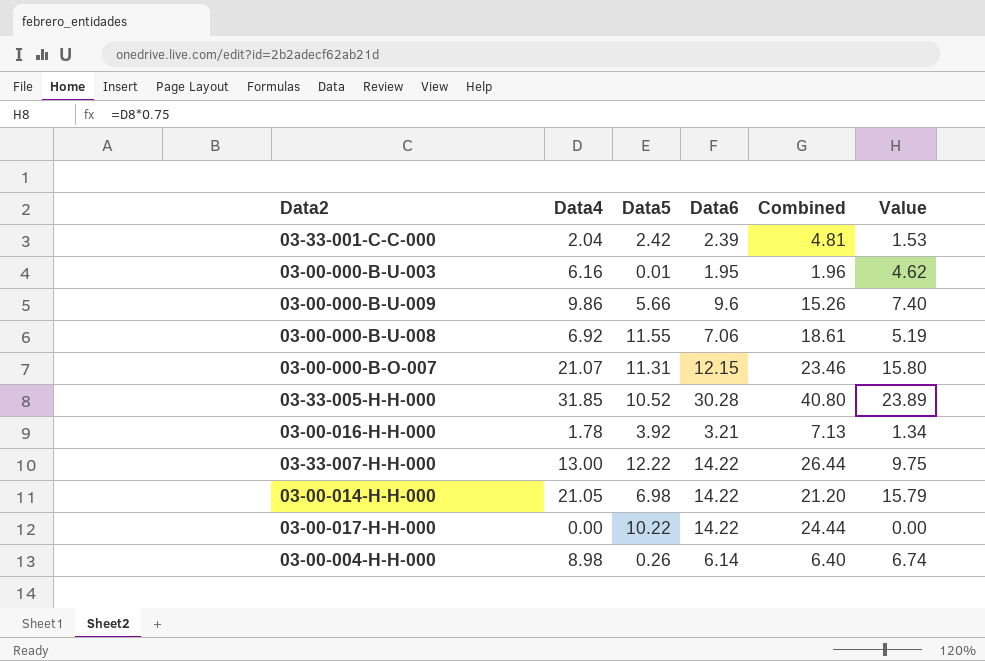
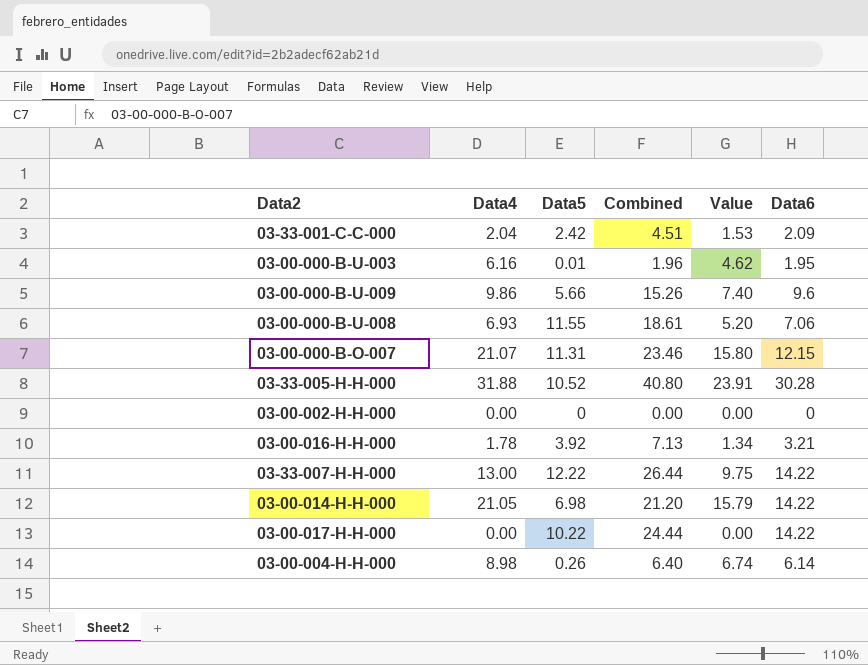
column Data6 | position: 4 -> 6
03-33-001-C-C-000 | Combined: 4.81 -> 4.51
03-33-001-C-C-000 | Data6: 2.39 -> 2.09
03-00-000-B-U-008 | Data4: 6.92 -> 6.93
03-00-000-B-U-008 | Value: 5.19 -> 5.20
03-33-005-H-H-000 | Data4: 31.85 -> 31.88
03-33-005-H-H-000 | Value: 23.89 -> 23.91
row 03-00-002-H-H-000: none -> 0.00 | 0 | 0.00 | 0.00 | 0

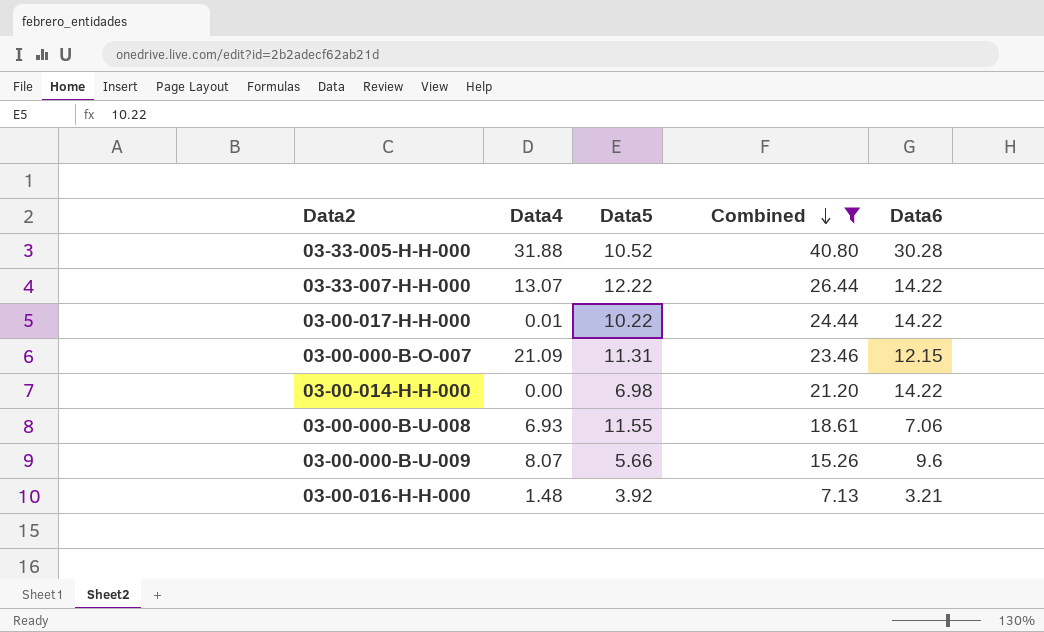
filter: none -> Combined >= 7.13
row order: none -> Combined descending
column Value | formula: [Data4] * 0.75 -> none
03-33-007-H-H-000 | Data4: 13.00 -> 13.07
03-00-017-H-H-000 | Data4: 0.00 -> 0.01
03-00-000-B-O-007 | Data4: 21.07 -> 21.09
03-00-014-H-H-000 | Data4: 21.05 -> 0.00
03-00-000-B-U-009 | Data4: 9.86 -> 8.07
03-00-016-H-H-000 | Data4: 1.78 -> 1.48

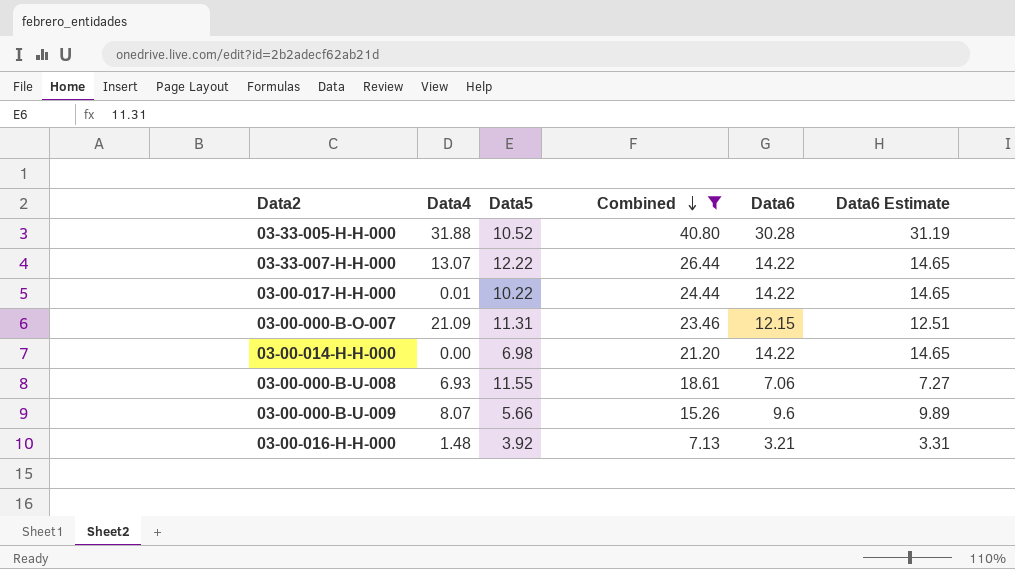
column Data6 Estimate | formula: none -> [Data6] * 1.03

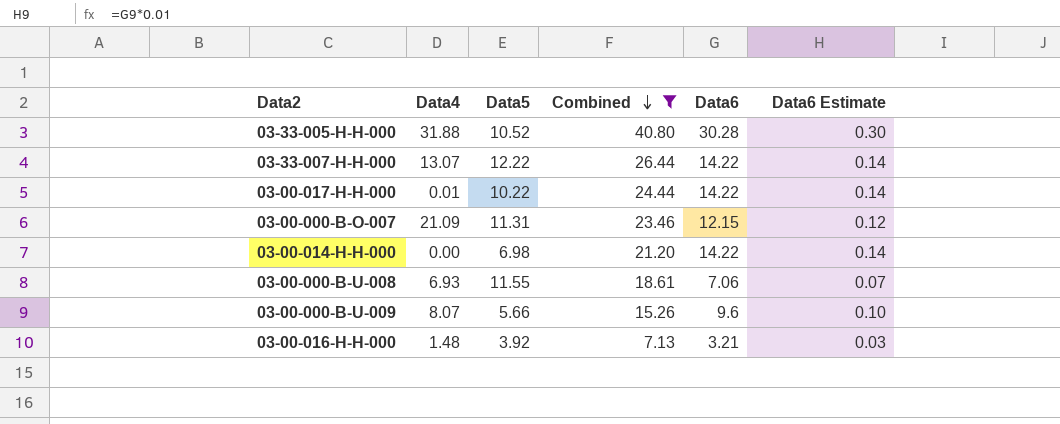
column Data6 Estimate | formula: [Data6] * 1.03 -> [Data6] * 0.01

